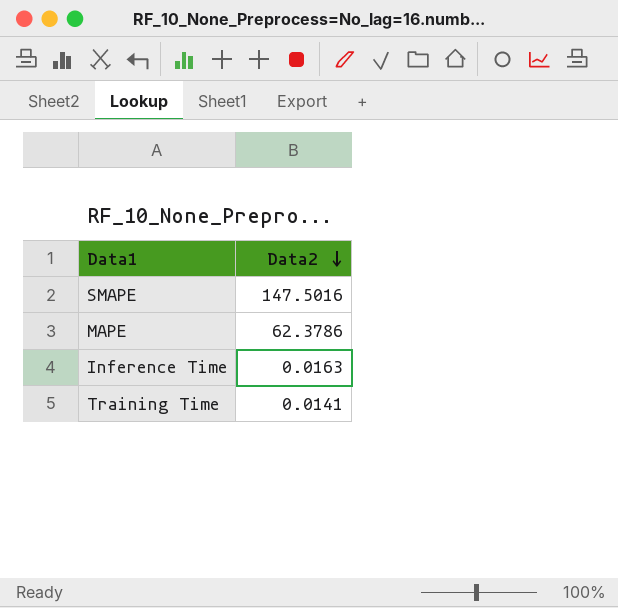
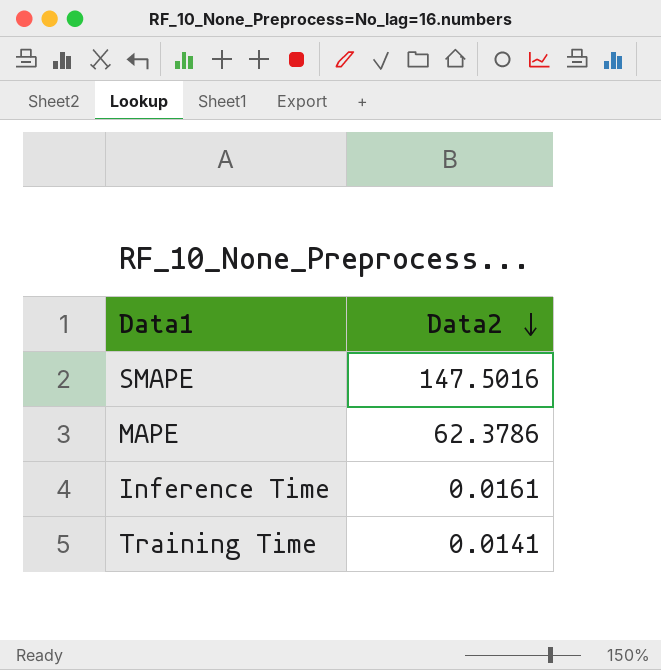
Inference Time | Data2: 0.0163 -> 0.0161

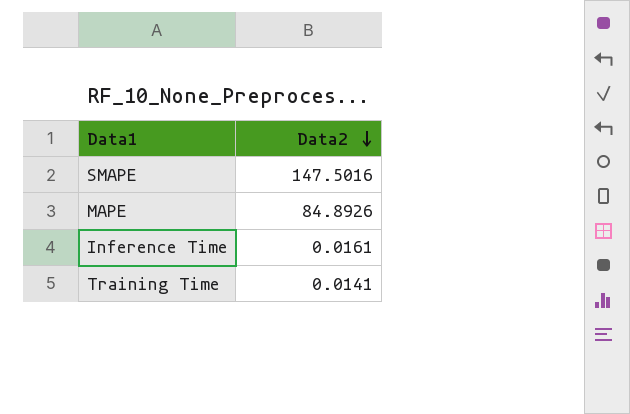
MAPE | Data2: 62.3786 -> 84.8926

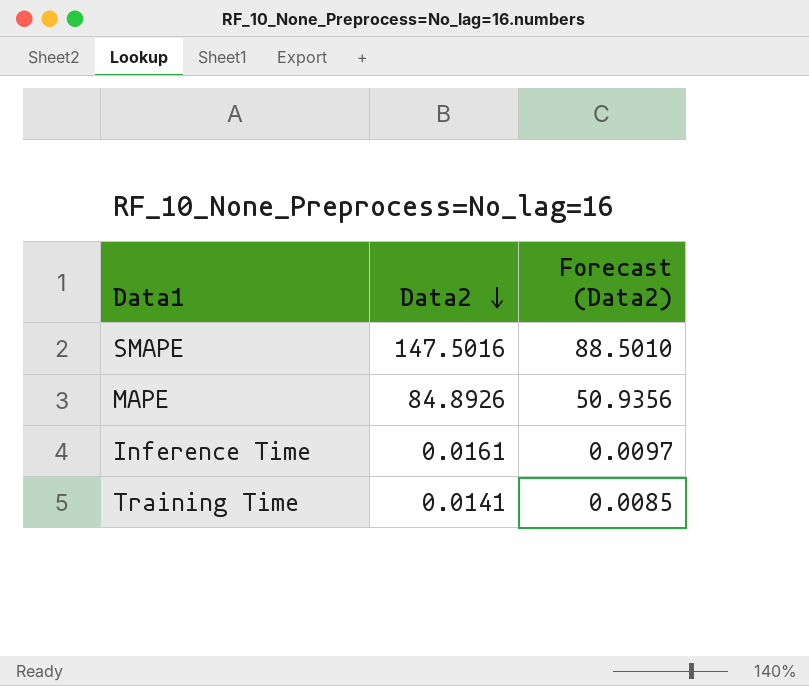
column Forecast (Data2) | formula: none -> [Data2] * 0.6

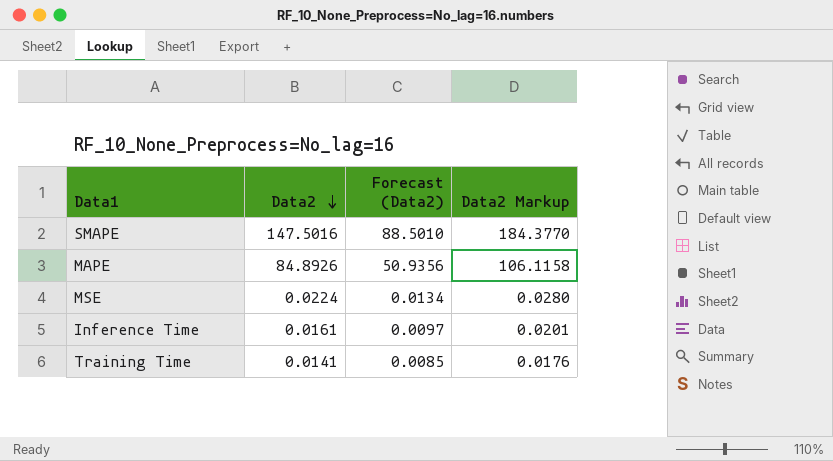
column Data2 Markup | formula: none -> [Data2] * 1.25
row MSE: none -> 0.0224 | 0.0134 | 0.0280

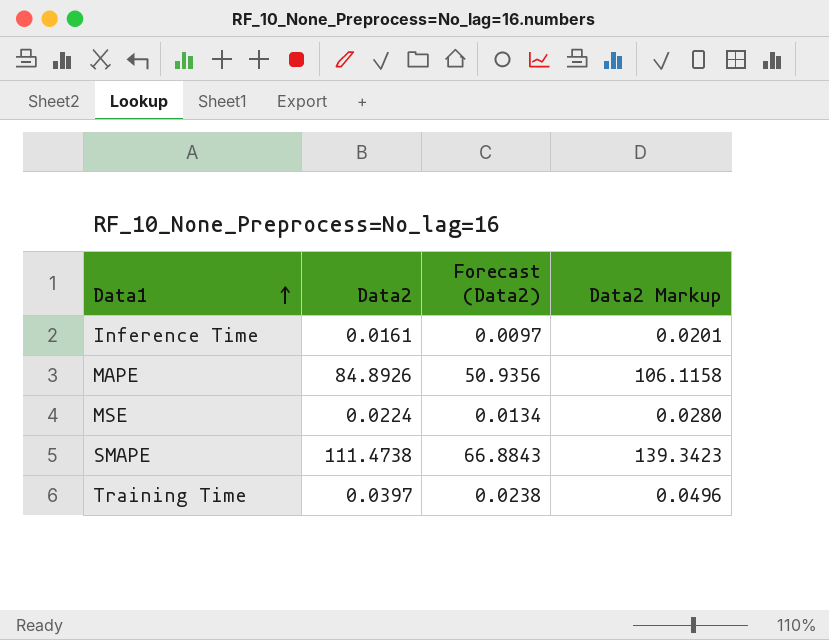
row order: Data2 descending -> Data1 ascending
SMAPE | Data2: 147.5016 -> 111.4738
SMAPE | Forecast (Data2): 88.5010 -> 66.8843
SMAPE | Data2 Markup: 184.3770 -> 139.3423
Training Time | Data2: 0.0141 -> 0.0397
Training Time | Forecast (Data2): 0.0085 -> 0.0238
Training Time | Data2 Markup: 0.0176 -> 0.0496

